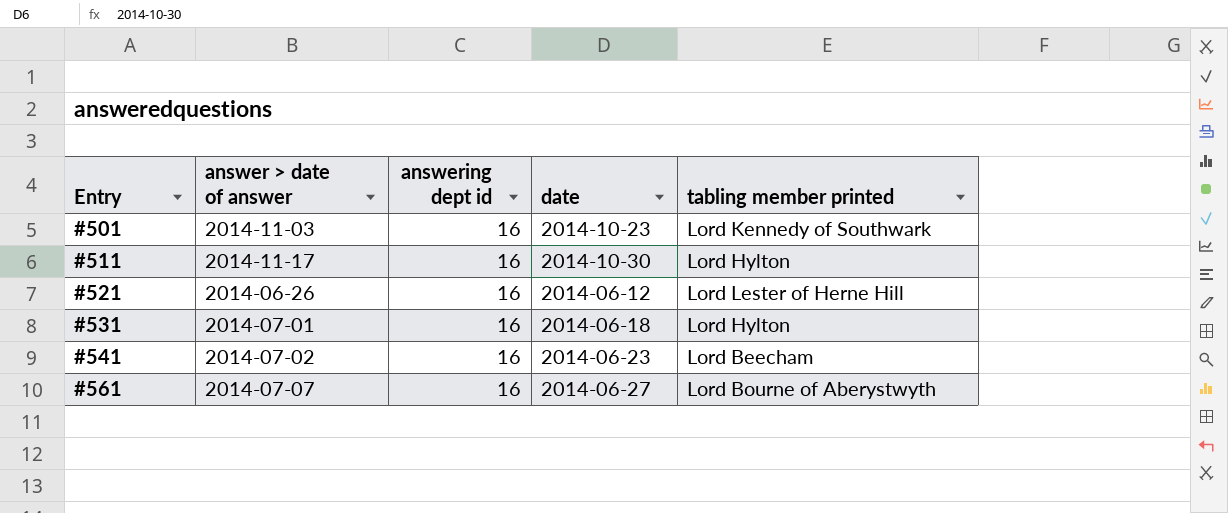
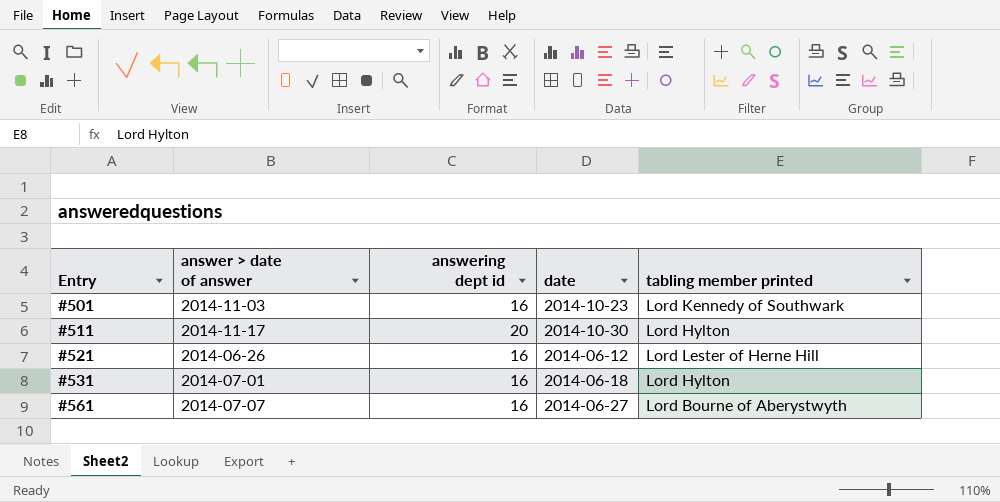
row #541: 2014-07-02 | 16 | 2014-06-23 | Lord Beecham -> none
#511 | answering dept id: 16 -> 20

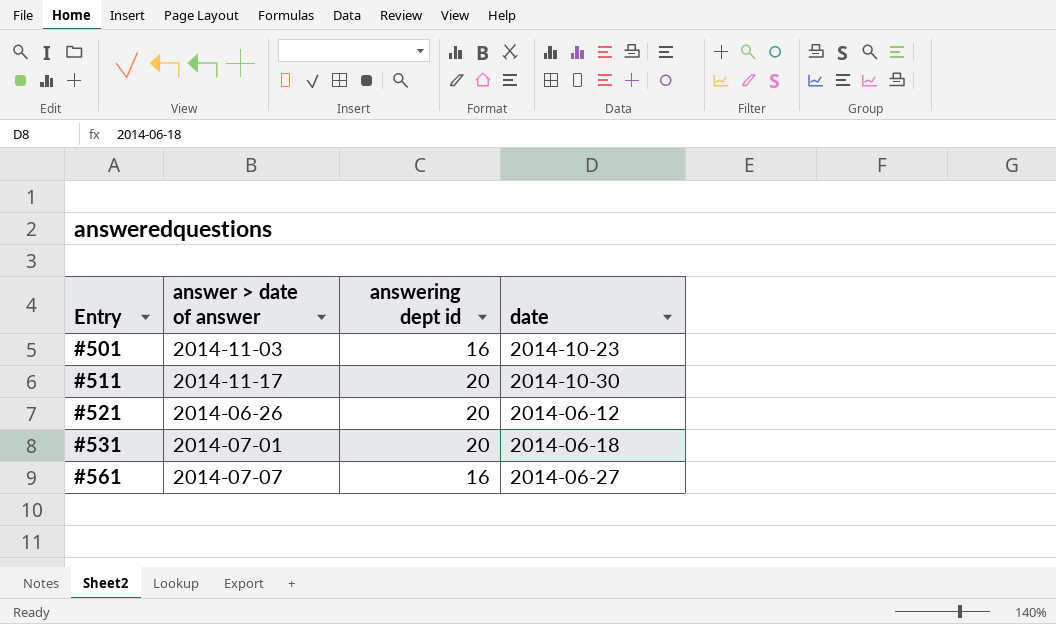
column tabling member printed | position: 5 -> none
#521 | answering dept id: 16 -> 20
#531 | answering dept id: 16 -> 20

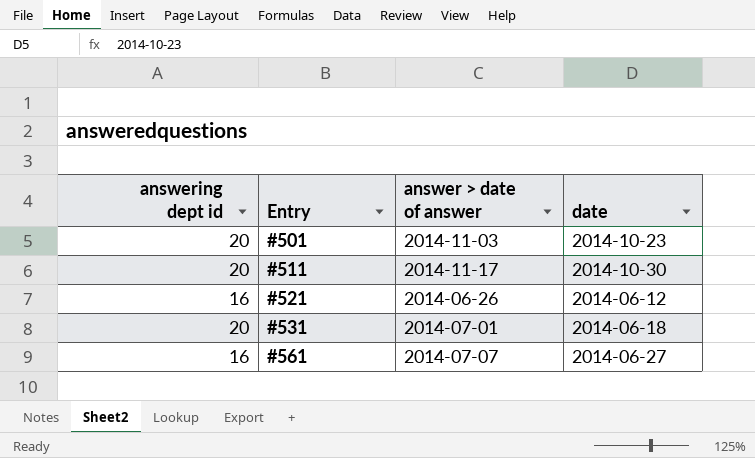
column answering dept id | position: 3 -> 1
#501 | answering dept id: 16 -> 20
#521 | answering dept id: 20 -> 16

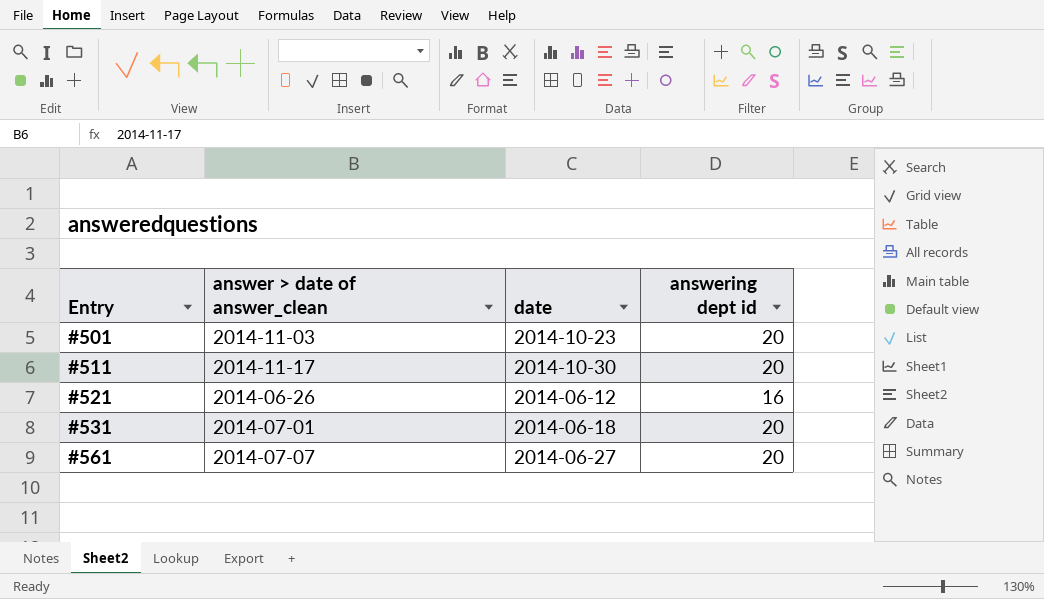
column name: answer > date of answer -> answer > date of answer_clean
column answering dept id | position: 1 -> 4
#561 | answering dept id: 16 -> 20

